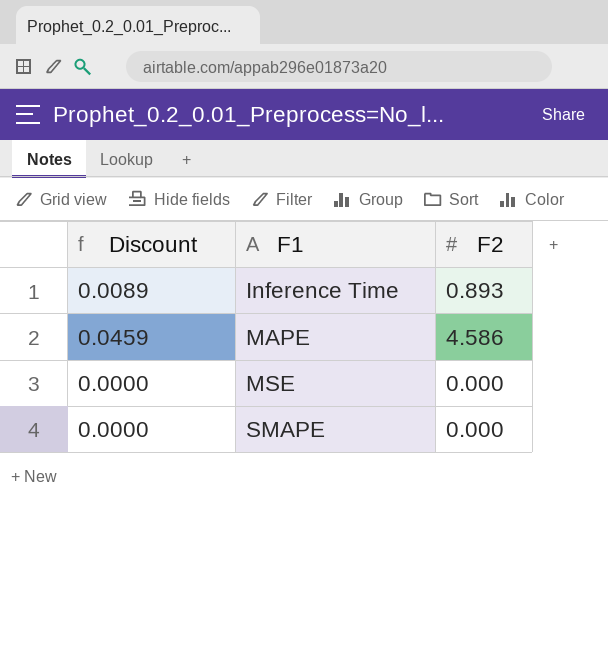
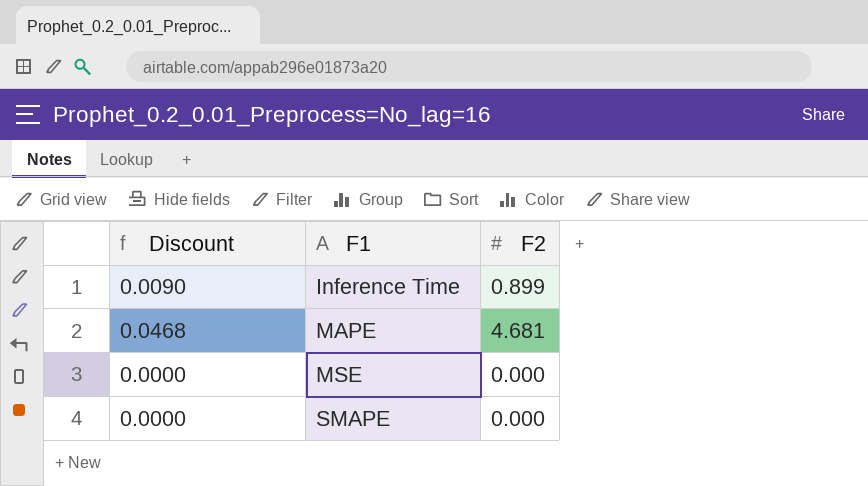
Inference Time | Discount: 0.0089 -> 0.0090
Inference Time | F2: 0.893 -> 0.899
MAPE | Discount: 0.0459 -> 0.0468
MAPE | F2: 4.586 -> 4.681

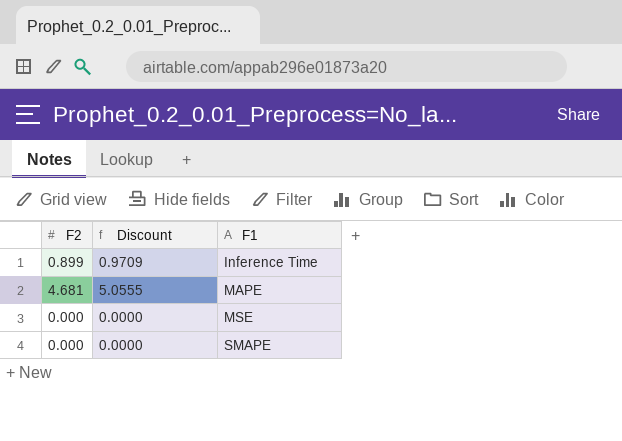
column F2 | position: 3 -> 1
column Discount | formula: [F2] * 0.01 -> [F2] * 1.08

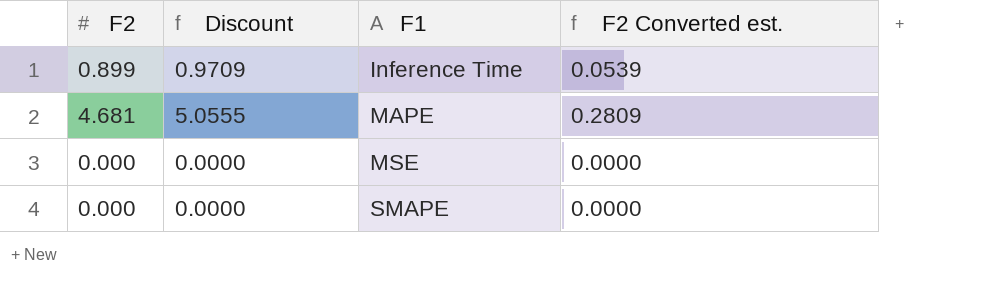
column F2 Converted est. | formula: none -> [F2] * 0.06

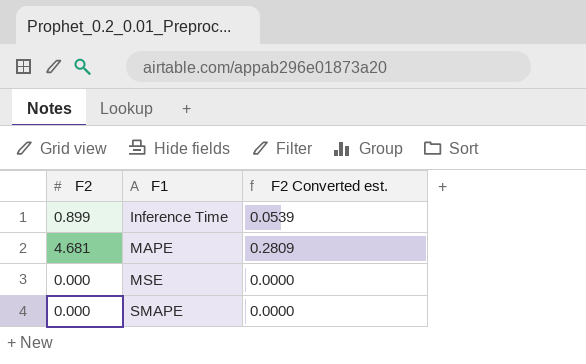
column Discount | formula: [F2] * 1.08 -> none

